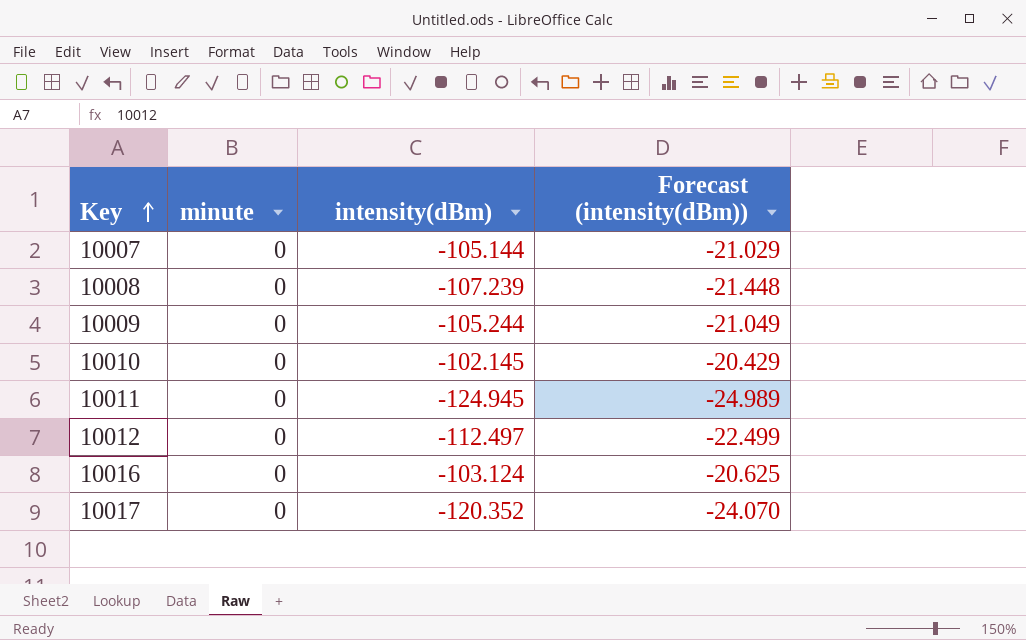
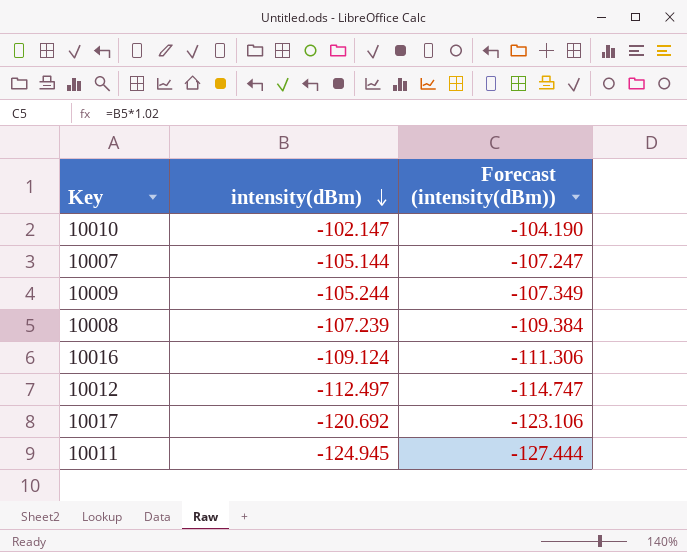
row order: Key ascending -> intensity(dBm) descending
column minute | position: 2 -> none
column Forecast (intensity(dBm)) | formula: [intensity(dBm)] * 0.2 -> [intensity(dBm)] * 1.02
10010 | intensity(dBm): -102.145 -> -102.147
10016 | intensity(dBm): -103.124 -> -109.124
10017 | intensity(dBm): -120.352 -> -120.692

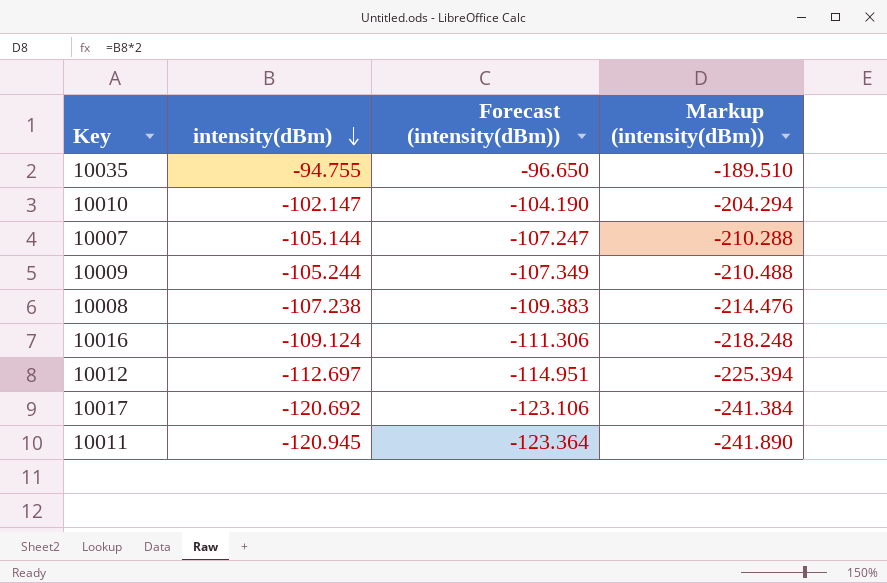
column Markup (intensity(dBm)) | formula: none -> [intensity(dBm)] * 2
row 10035: none -> -94.755 | -96.650 | -189.510
10008 | intensity(dBm): -107.239 -> -107.238
10008 | Forecast (intensity(dBm)): -109.384 -> -109.383
10012 | intensity(dBm): -112.497 -> -112.697
10012 | Forecast (intensity(dBm)): -114.747 -> -114.951
10011 | intensity(dBm): -124.945 -> -120.945
10011 | Forecast (intensity(dBm)): -127.444 -> -123.364

